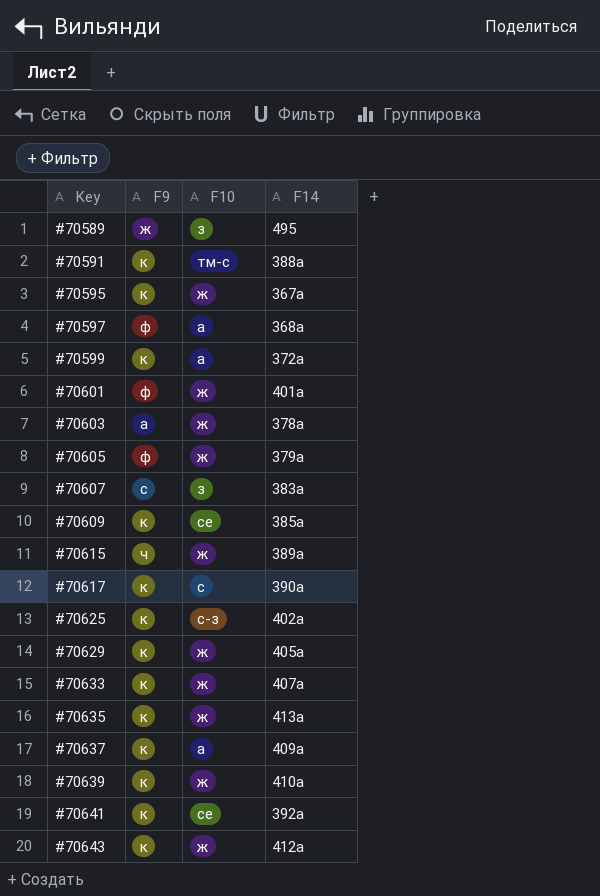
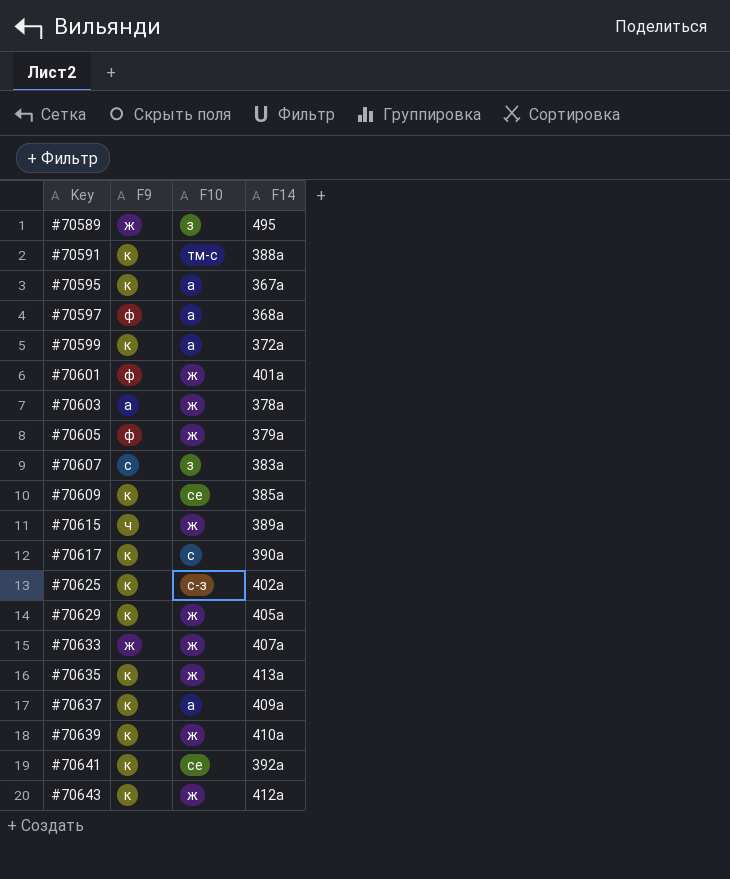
#70595 | F10: ж -> а
#70633 | F9: к -> ж

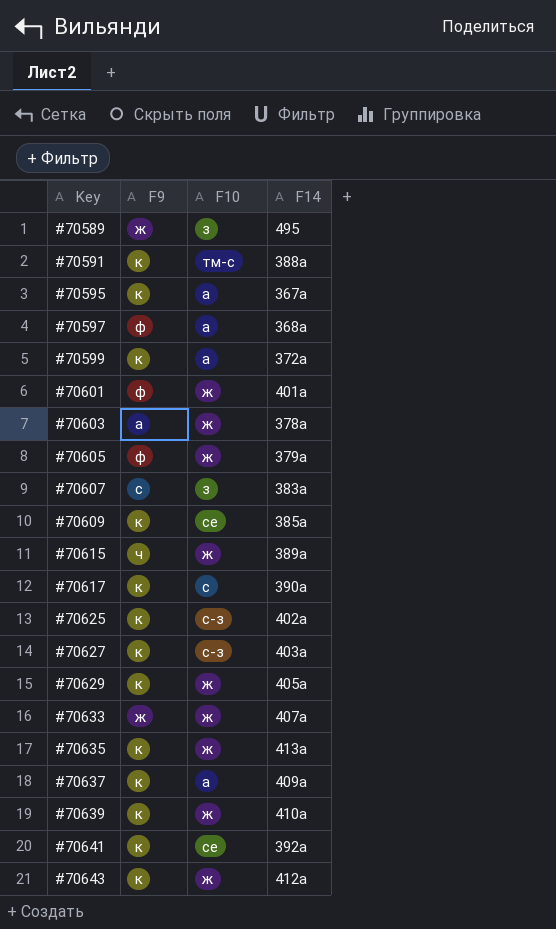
row #70627: none -> к | с-з | 403a

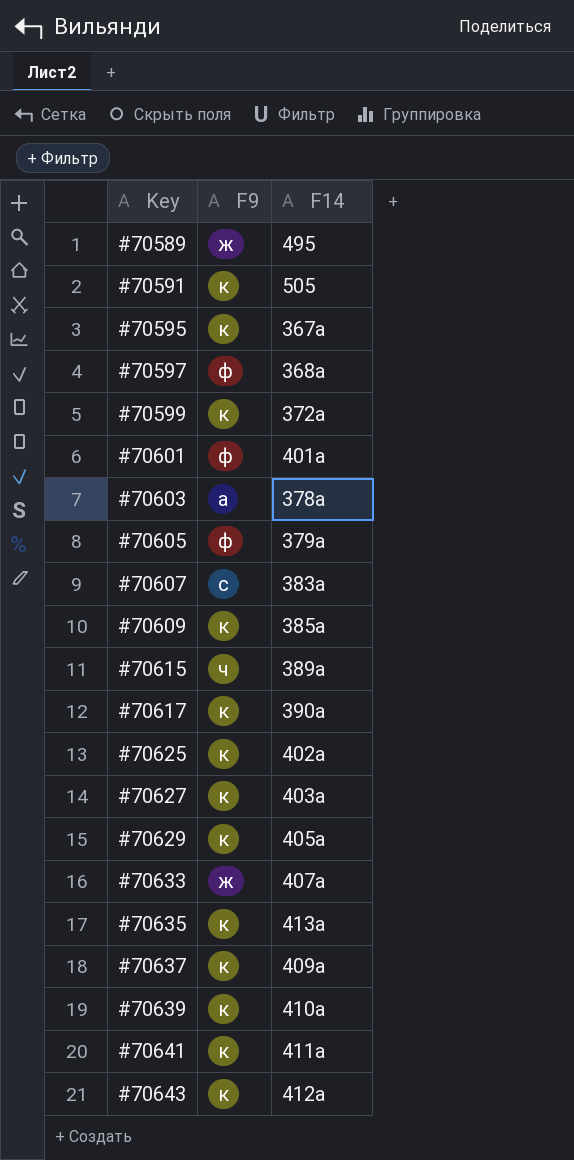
column F10 | position: 3 -> none
#70591 | F14: 388a -> 505
#70641 | F14: 392a -> 411a

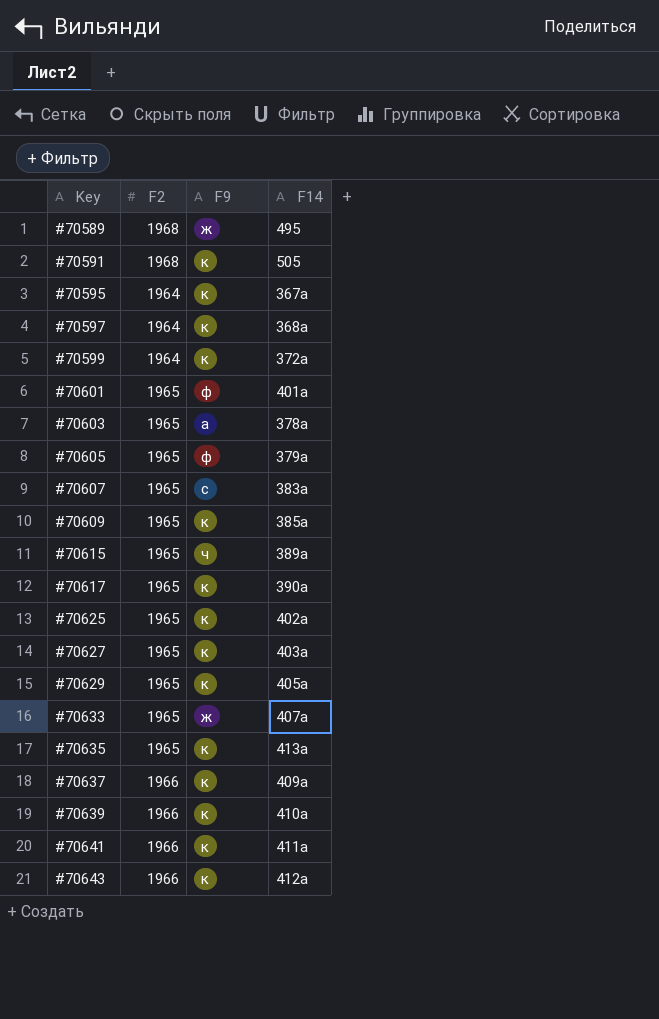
column F2 | position: none -> 2
#70597 | F9: ф -> к

